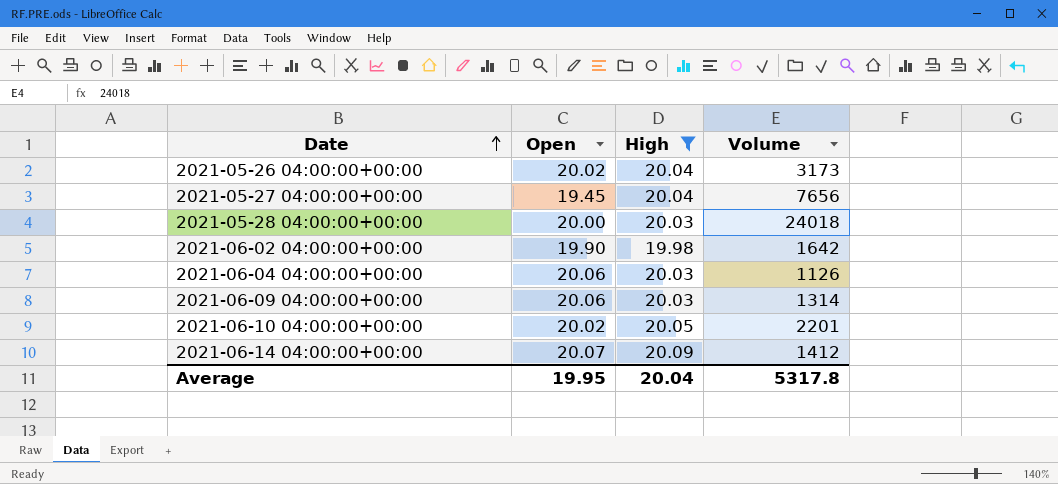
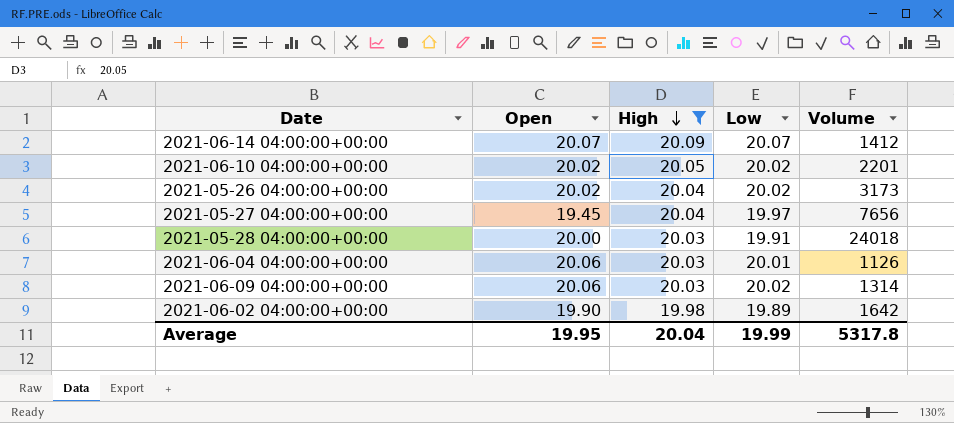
row order: Date ascending -> High descending
column Low | position: none -> 4

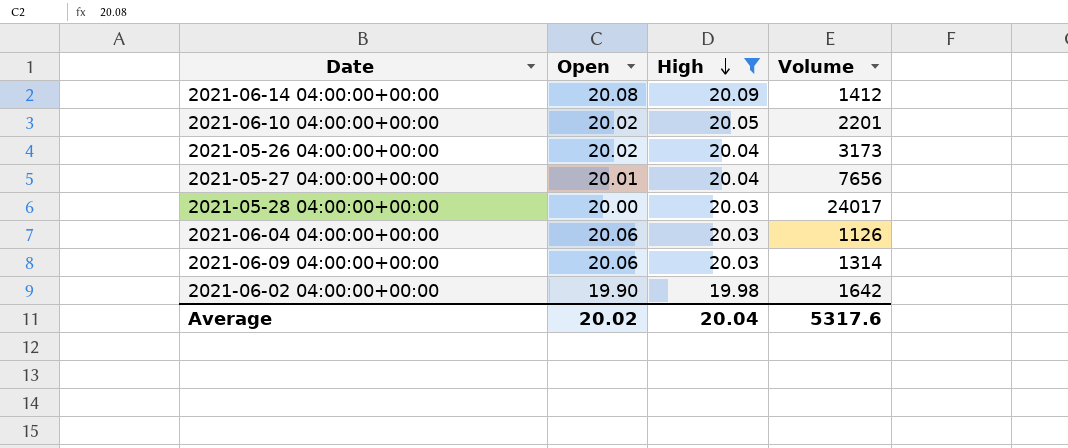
column Low | position: 4 -> none
2021-06-14 04:00:00+00:00 | Open: 20.07 -> 20.08
2021-05-27 04:00:00+00:00 | Open: 19.45 -> 20.01
2021-05-28 04:00:00+00:00 | Volume: 24018 -> 24017
Average | Open: 19.95 -> 20.02
Average | Volume: 5317.8 -> 5317.6

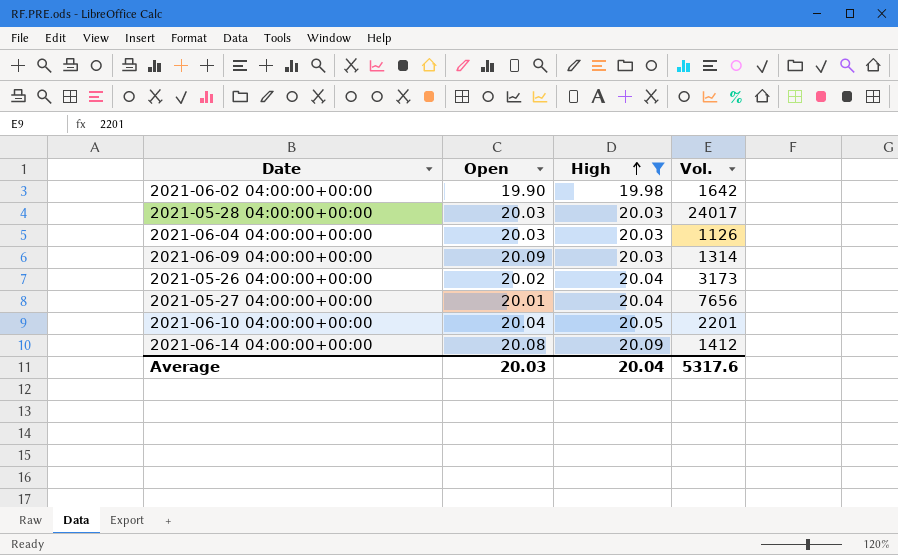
row order: High descending -> High ascending
column name: Volume -> Vol.
2021-05-28 04:00:00+00:00 | Open: 20.00 -> 20.03
2021-06-04 04:00:00+00:00 | Open: 20.06 -> 20.03
2021-06-09 04:00:00+00:00 | Open: 20.06 -> 20.09
2021-06-10 04:00:00+00:00 | Open: 20.02 -> 20.04
Average | Open: 20.02 -> 20.03

